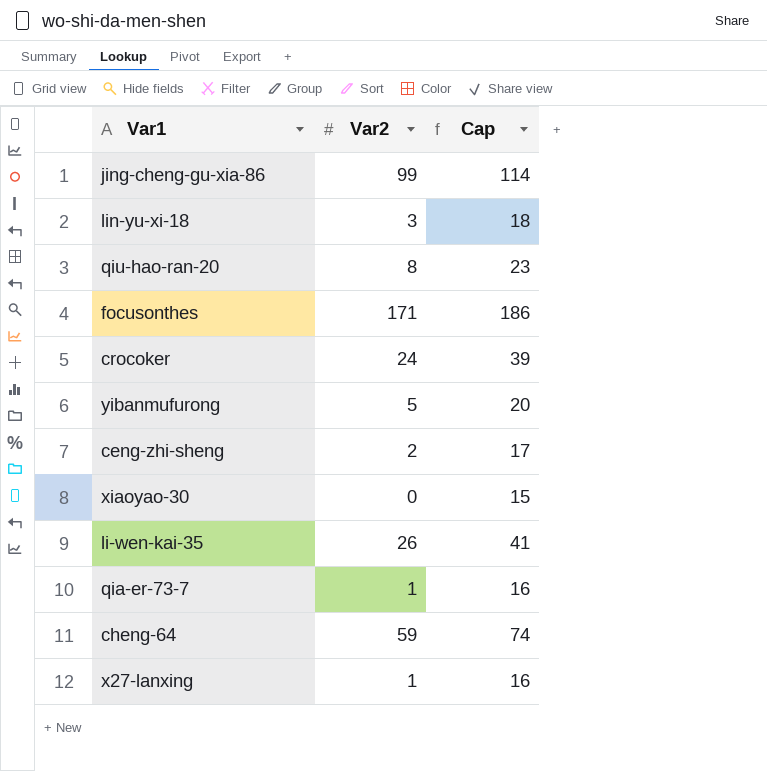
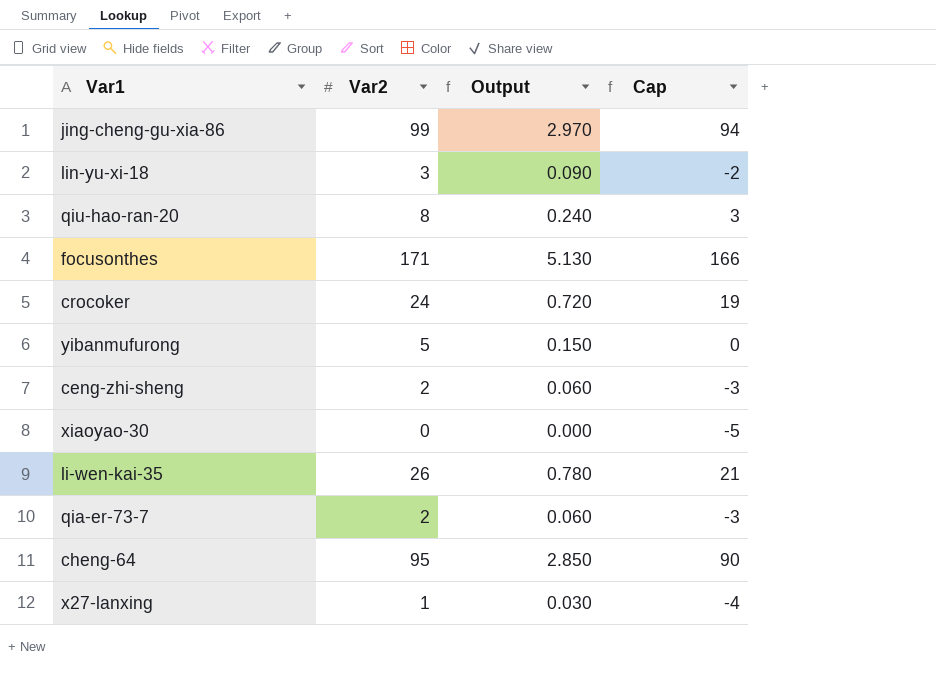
column Output | formula: none -> [Var2] * 0.03
column Cap | formula: [Var2] + 15 -> [Var2] - 5
qia-er-73-7 | Var2: 1 -> 2
cheng-64 | Var2: 59 -> 95

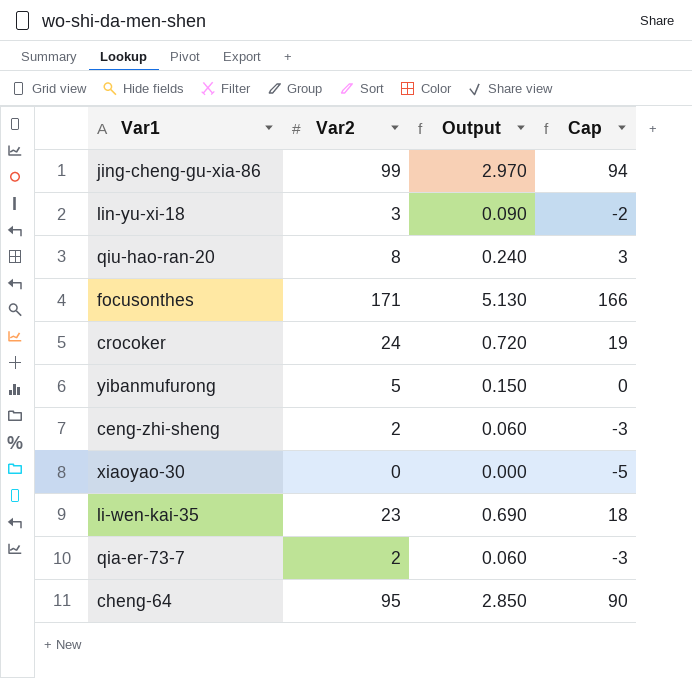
row x27-lanxing: 1 | 0.030 | -4 -> none
li-wen-kai-35 | Var2: 26 -> 23
li-wen-kai-35 | Output: 0.780 -> 0.690
li-wen-kai-35 | Cap: 21 -> 18

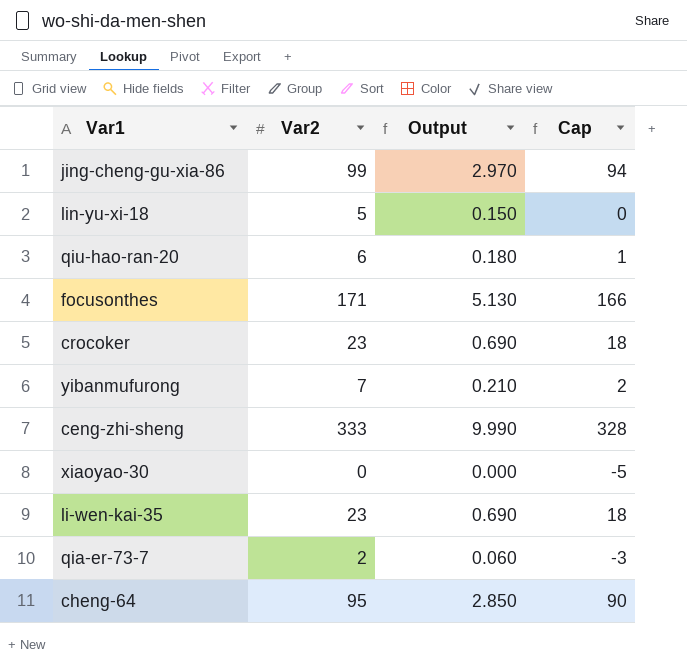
lin-yu-xi-18 | Var2: 3 -> 5
lin-yu-xi-18 | Output: 0.090 -> 0.150
lin-yu-xi-18 | Cap: -2 -> 0
qiu-hao-ran-20 | Var2: 8 -> 6
qiu-hao-ran-20 | Output: 0.240 -> 0.180
qiu-hao-ran-20 | Cap: 3 -> 1
crocoker | Var2: 24 -> 23
crocoker | Output: 0.720 -> 0.690
crocoker | Cap: 19 -> 18
yibanmufurong | Var2: 5 -> 7
yibanmufurong | Output: 0.150 -> 0.210
yibanmufurong | Cap: 0 -> 2
ceng-zhi-sheng | Var2: 2 -> 333
ceng-zhi-sheng | Output: 0.060 -> 9.990
ceng-zhi-sheng | Cap: -3 -> 328

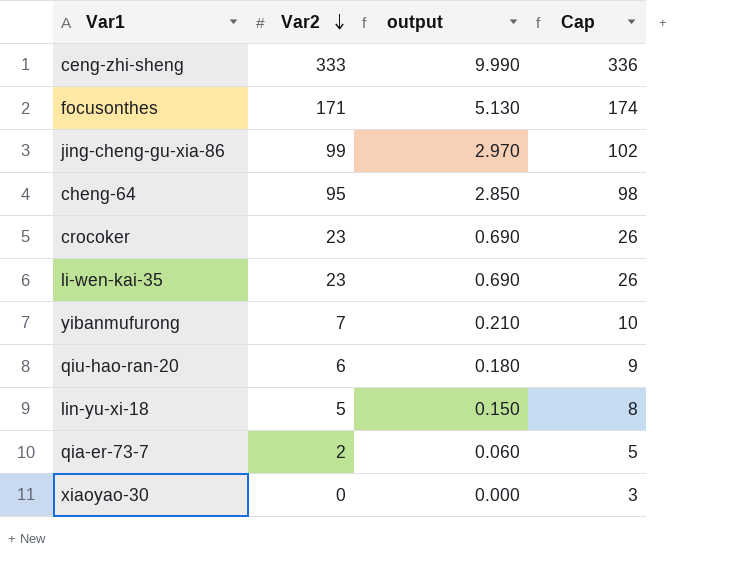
row order: none -> Var2 descending
column name: Output -> output
column Cap | formula: [Var2] - 5 -> [Var2] + 3

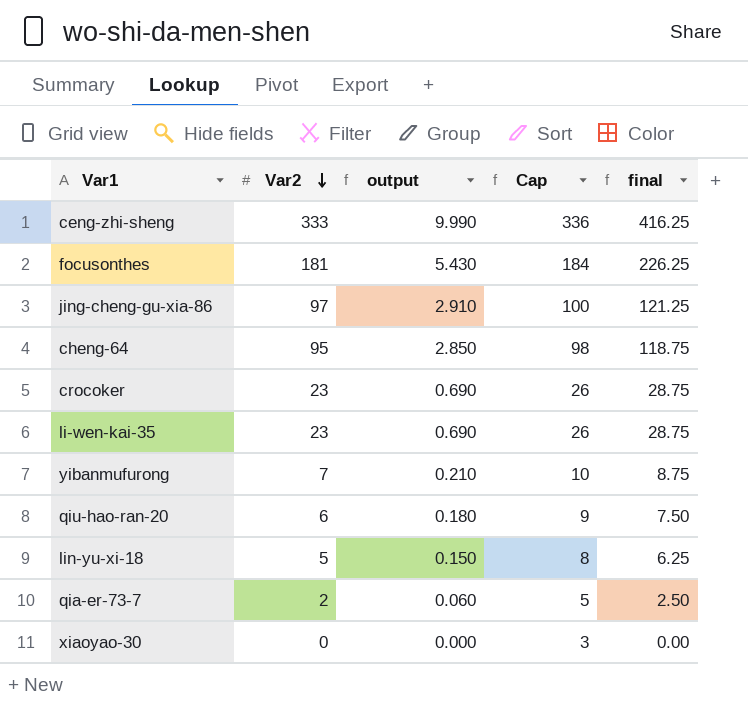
column final | formula: none -> [Var2] * 1.25
focusonthes | Var2: 171 -> 181
focusonthes | output: 5.130 -> 5.430
focusonthes | Cap: 174 -> 184
jing-cheng-gu-xia-86 | Var2: 99 -> 97
jing-cheng-gu-xia-86 | output: 2.970 -> 2.910
jing-cheng-gu-xia-86 | Cap: 102 -> 100

